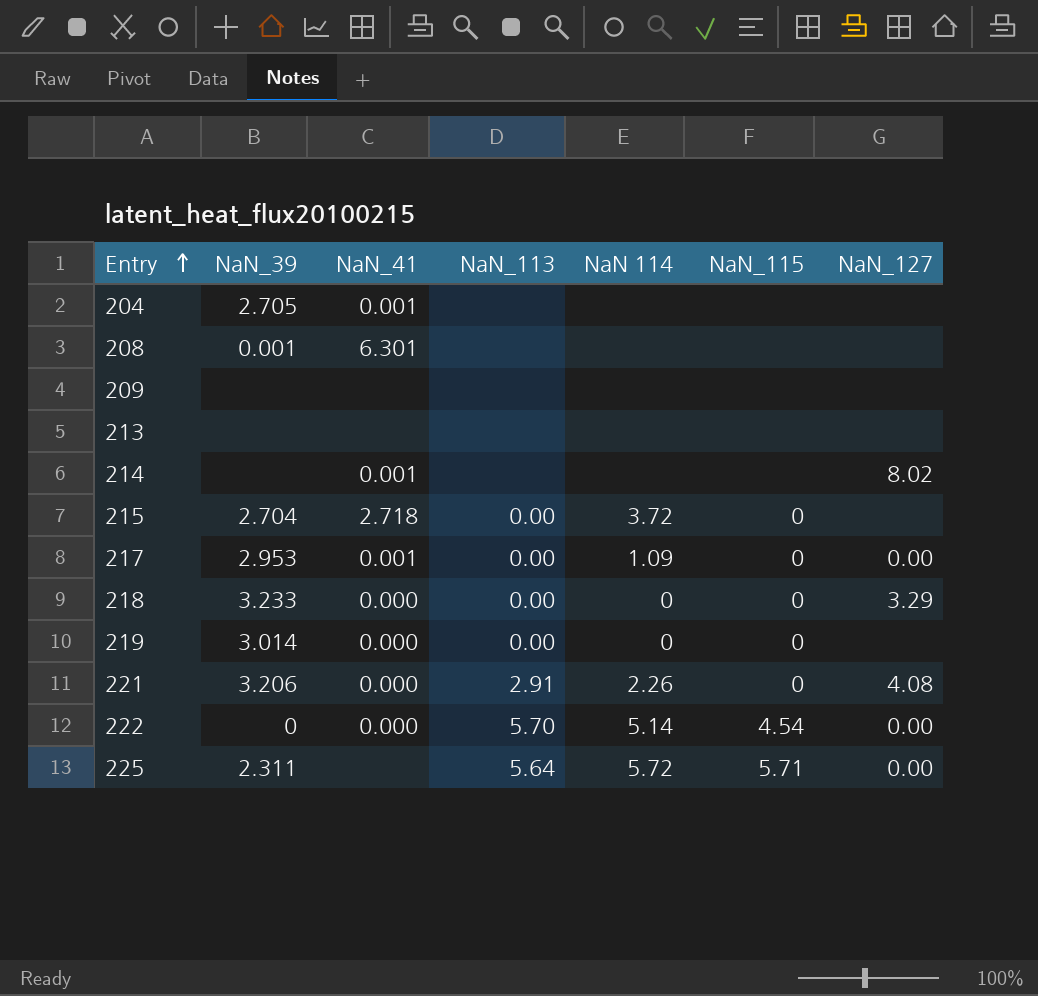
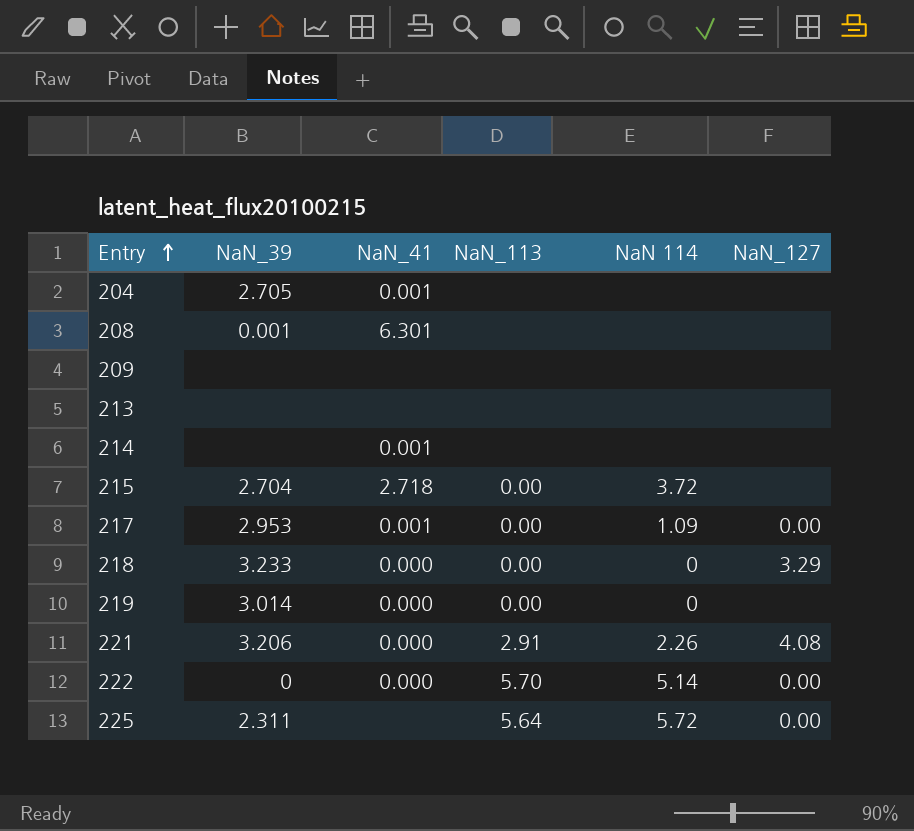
column NaN_115 | position: 6 -> none
214 | NaN_127: 8.02 -> none

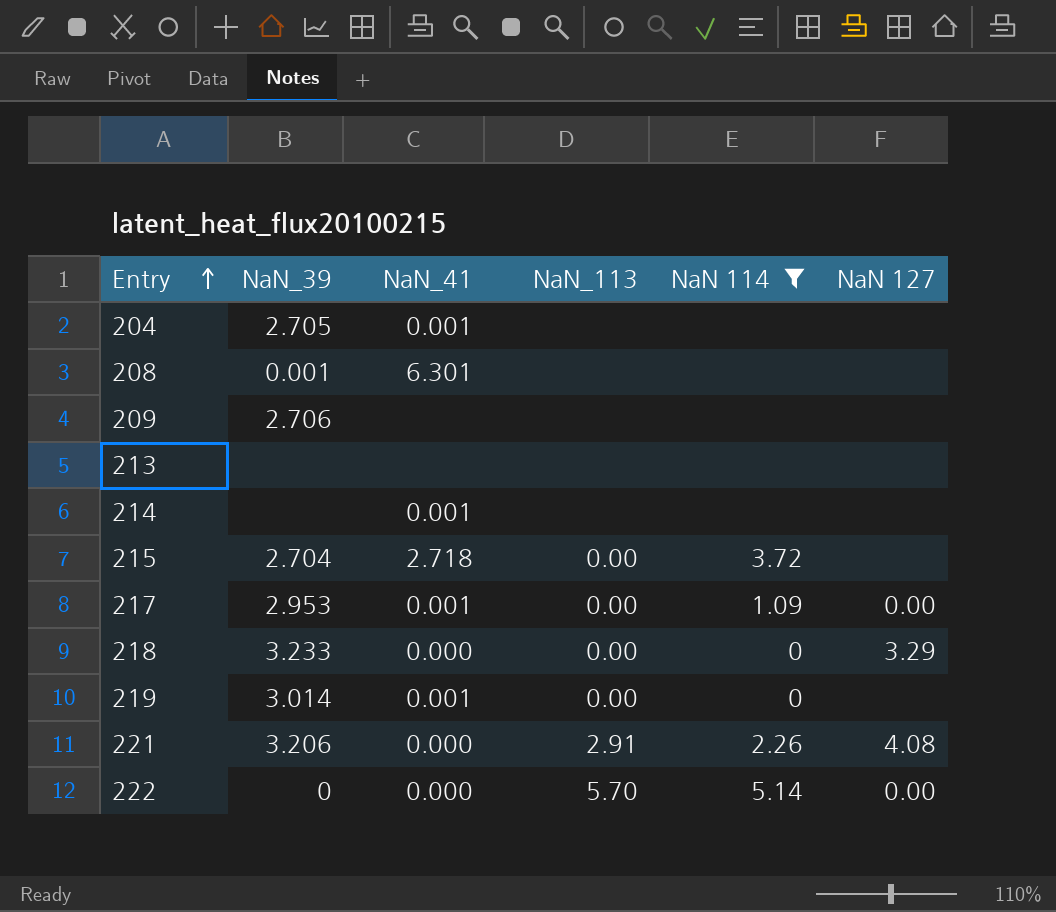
filter: none -> NaN 114 != 5.72
column name: NaN_127 -> NaN 127
209 | NaN_39: none -> 2.706
219 | NaN_41: 0.000 -> 0.001

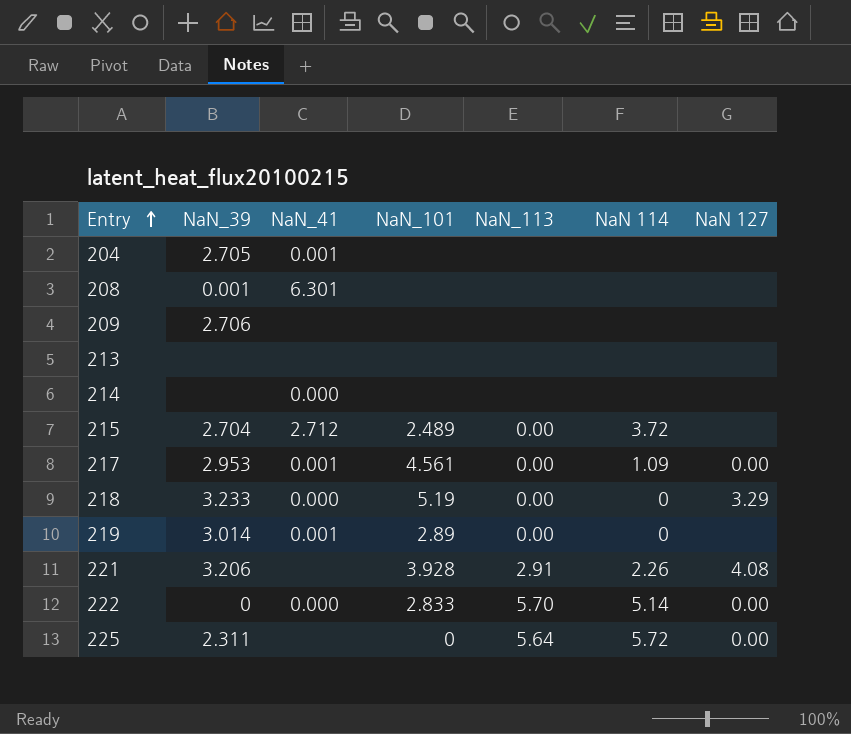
filter: NaN 114 != 5.72 -> none
column NaN_101 | position: none -> 4
214 | NaN_41: 0.001 -> 0.000
215 | NaN_41: 2.718 -> 2.712
221 | NaN_41: 0.000 -> none

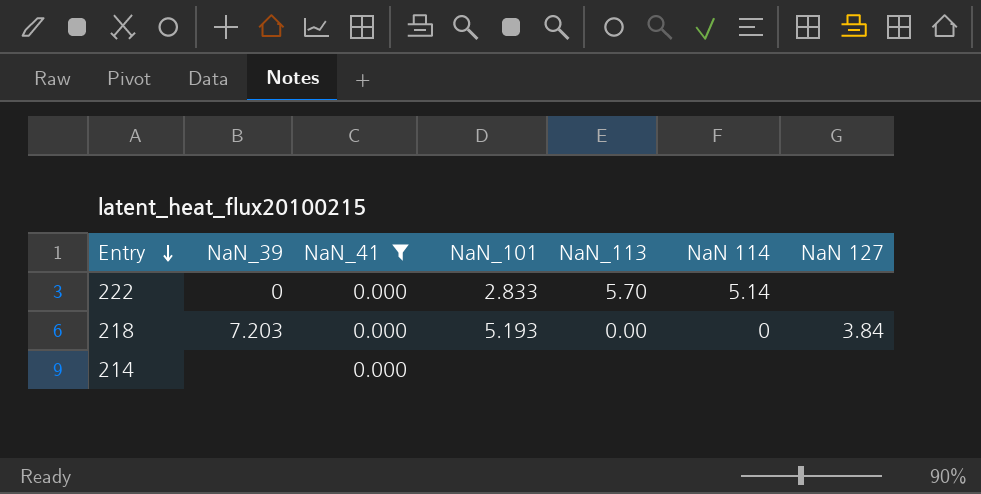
filter: none -> NaN_41 = 0.000
row order: Entry ascending -> Entry descending
222 | NaN 127: 0.00 -> none
218 | NaN_39: 3.233 -> 7.203
218 | NaN_101: 5.19 -> 5.193
218 | NaN 127: 3.29 -> 3.84

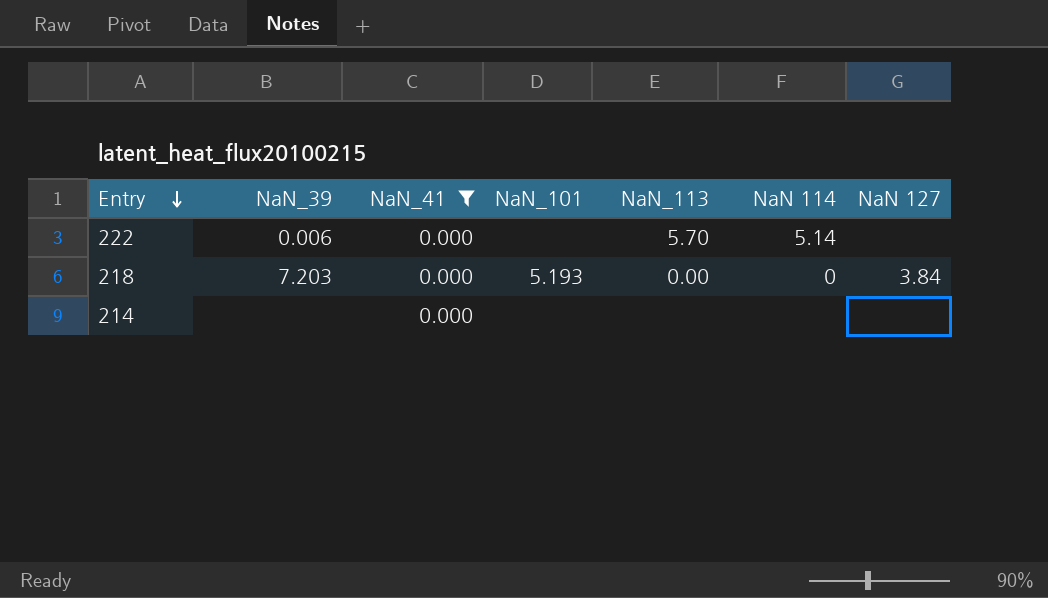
222 | NaN_39: 0 -> 0.006
222 | NaN_101: 2.833 -> none

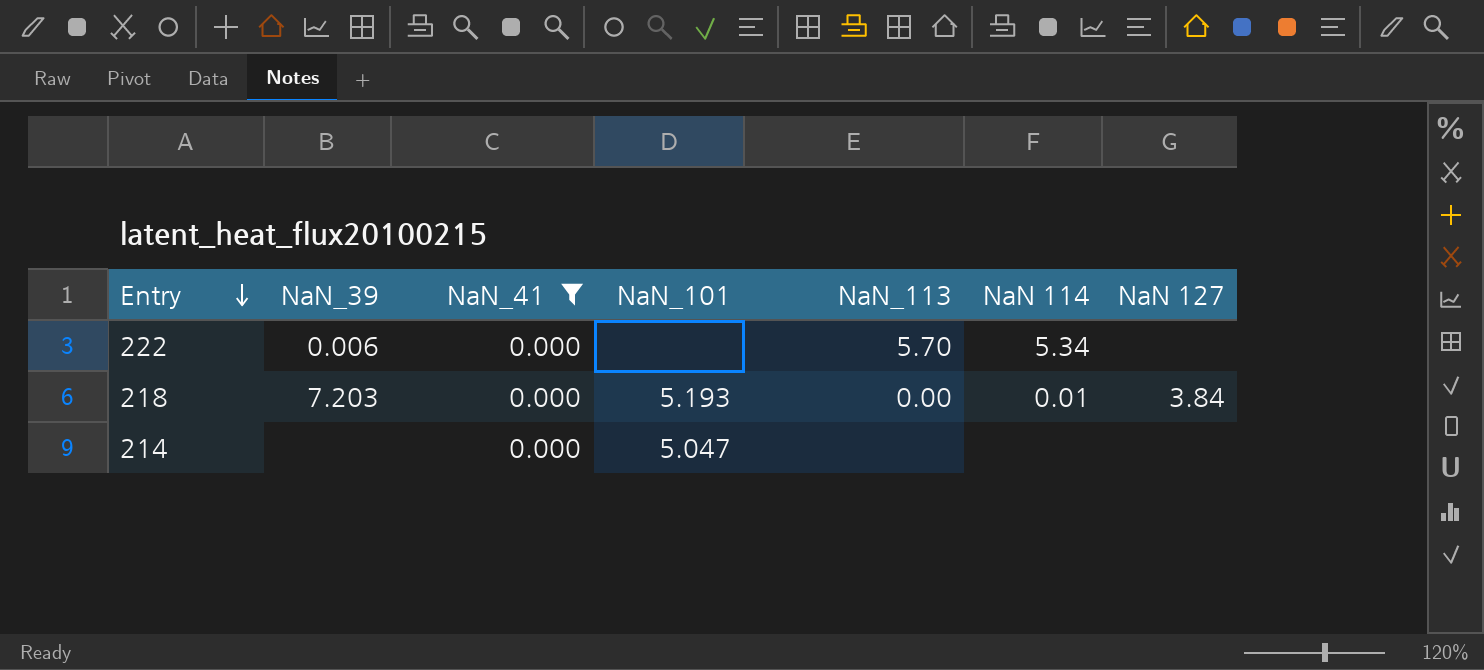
222 | NaN 114: 5.14 -> 5.34
218 | NaN 114: 0 -> 0.01
214 | NaN_101: none -> 5.047

